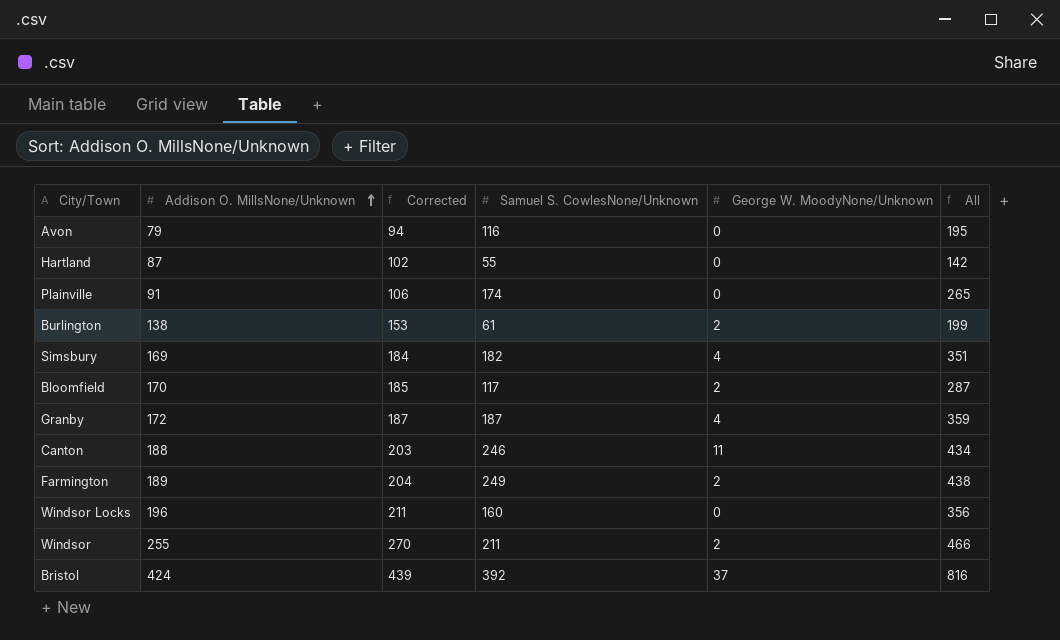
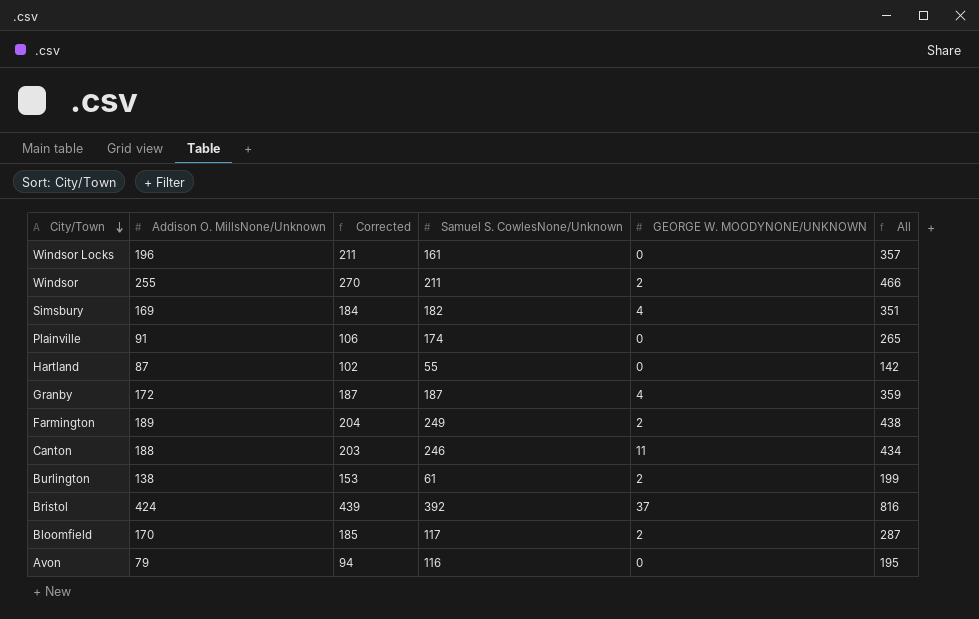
row order: Addison O. MillsNone/Unknown ascending -> City/Town descending
column name: George W. MoodyNone/Unknown -> GEORGE W. MOODYNONE/UNKNOWN
Windsor Locks | Samuel S. CowlesNone/Unknown: 160 -> 161
Windsor Locks | All: 356 -> 357

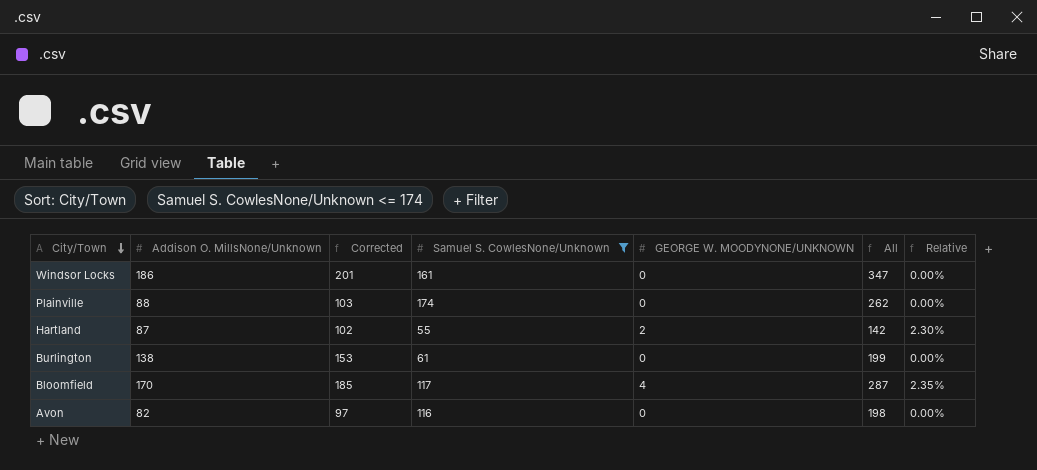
filter: none -> Samuel S. CowlesNone/Unknown <= 174
column Relative | formula: none -> [GEORGE W. MOODYNONE/UNKNOWN] / [Addison O. MillsNone/Unknown]
Windsor Locks | Addison O. MillsNone/Unknown: 196 -> 186
Windsor Locks | Corrected: 211 -> 201
Windsor Locks | All: 357 -> 347
Plainville | Addison O. MillsNone/Unknown: 91 -> 88
Plainville | Corrected: 106 -> 103
Plainville | All: 265 -> 262
Hartland | GEORGE W. MOODYNONE/UNKNOWN: 0 -> 2
Burlington | GEORGE W. MOODYNONE/UNKNOWN: 2 -> 0
Bloomfield | GEORGE W. MOODYNONE/UNKNOWN: 2 -> 4
Avon | Addison O. MillsNone/Unknown: 79 -> 82
Avon | Corrected: 94 -> 97
Avon | All: 195 -> 198

